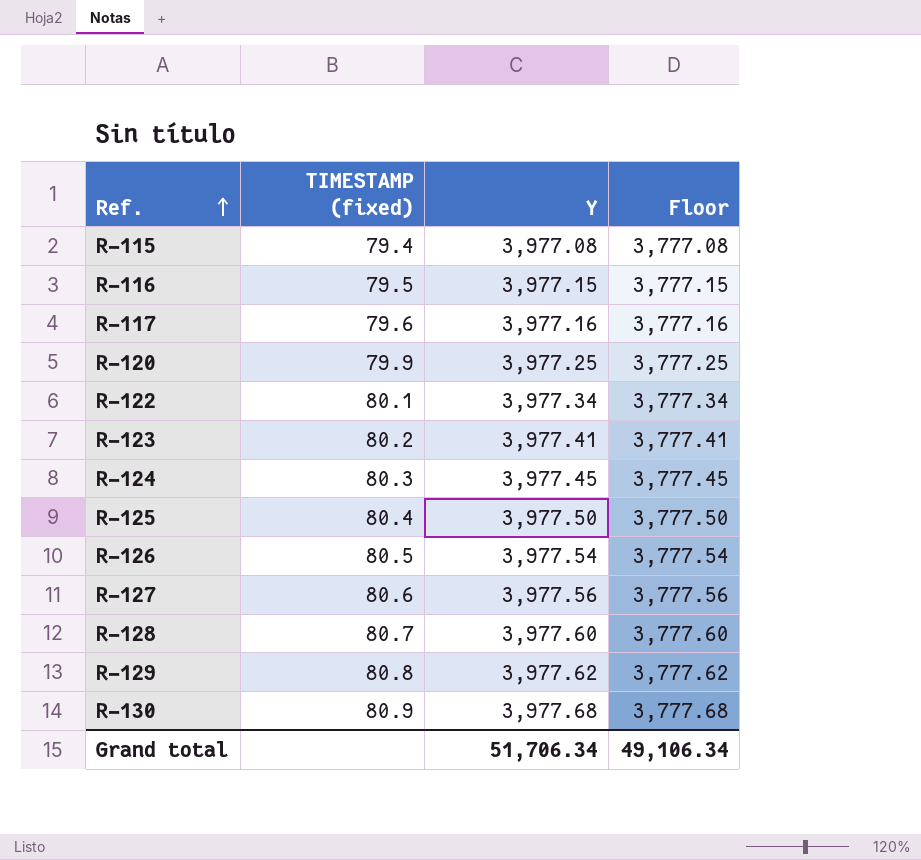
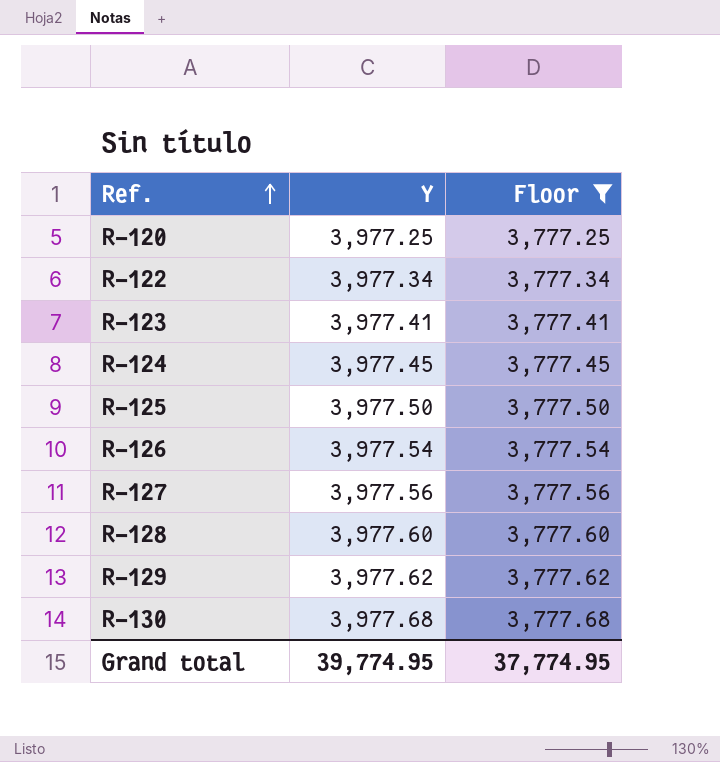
filter: none -> Floor >= 3,777.25
column TIMESTAMP (fixed) | position: 2 -> none
Grand total | Y: 51,706.34 -> 39,774.95
Grand total | Floor: 49,106.34 -> 37,774.95

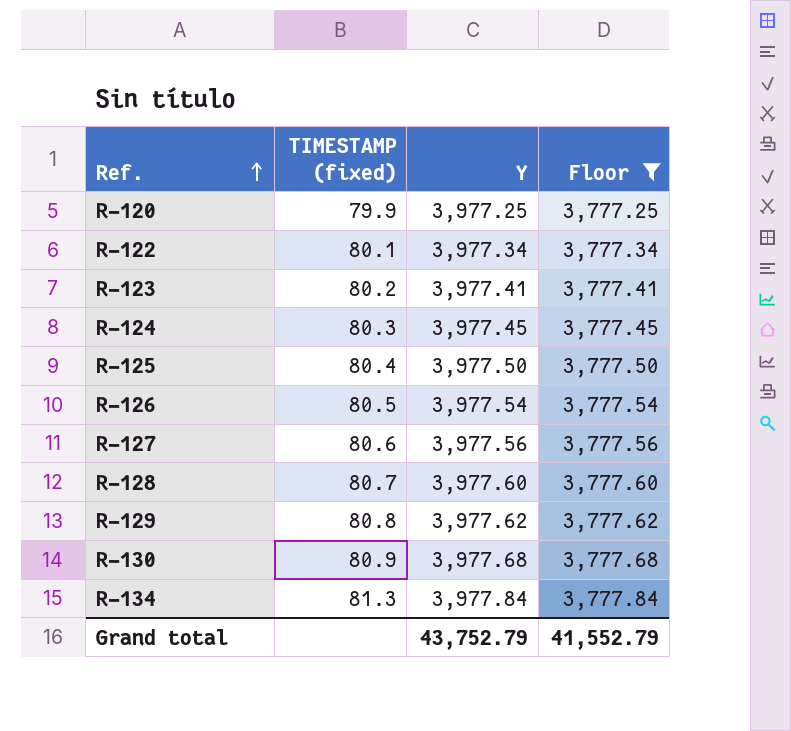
column TIMESTAMP (fixed) | position: none -> 2
row R-134: none -> 81.3 | 3,977.84 | 3,777.84
Grand total | Y: 39,774.95 -> 43,752.79
Grand total | Floor: 37,774.95 -> 41,552.79

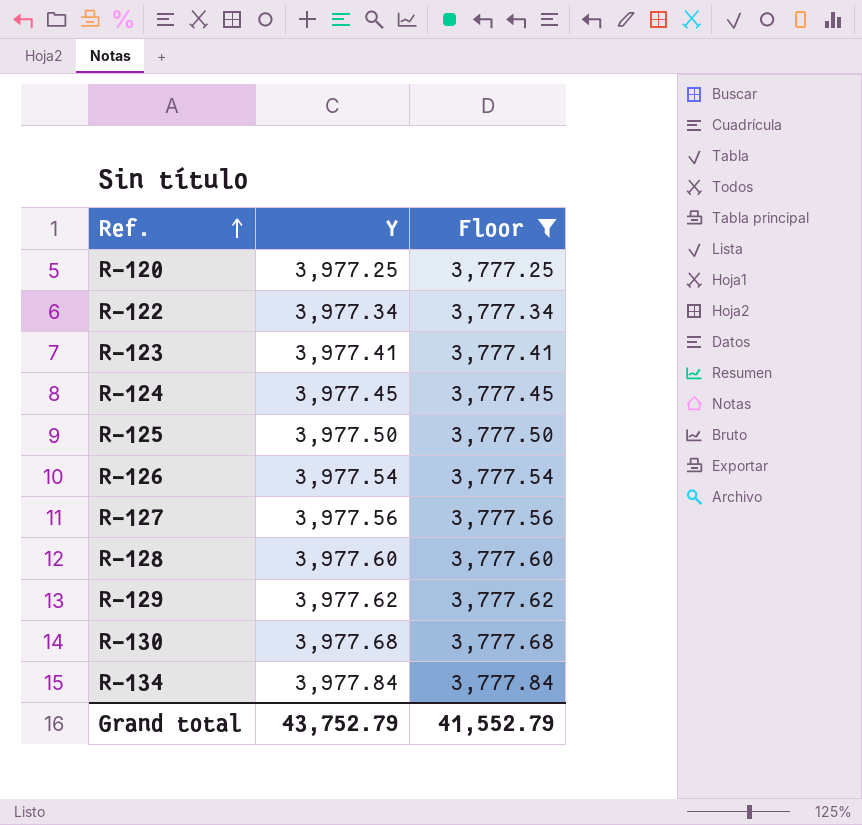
column TIMESTAMP (fixed) | position: 2 -> none

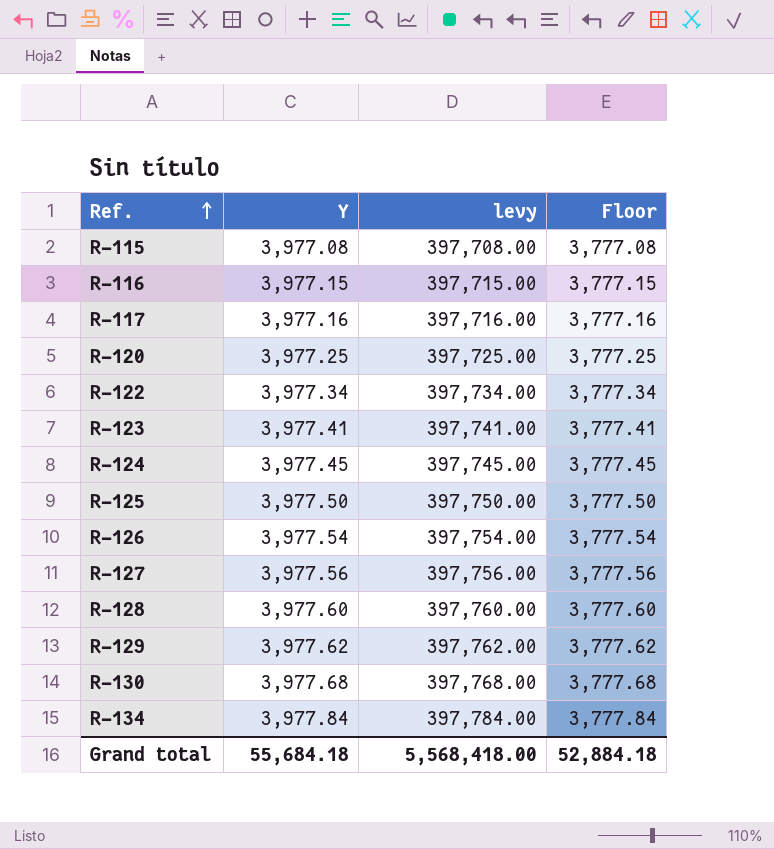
filter: Floor >= 3,777.25 -> none
column levy | formula: none -> [Y] * 100
Grand total | Y: 43,752.79 -> 55,684.18
Grand total | Floor: 41,552.79 -> 52,884.18

